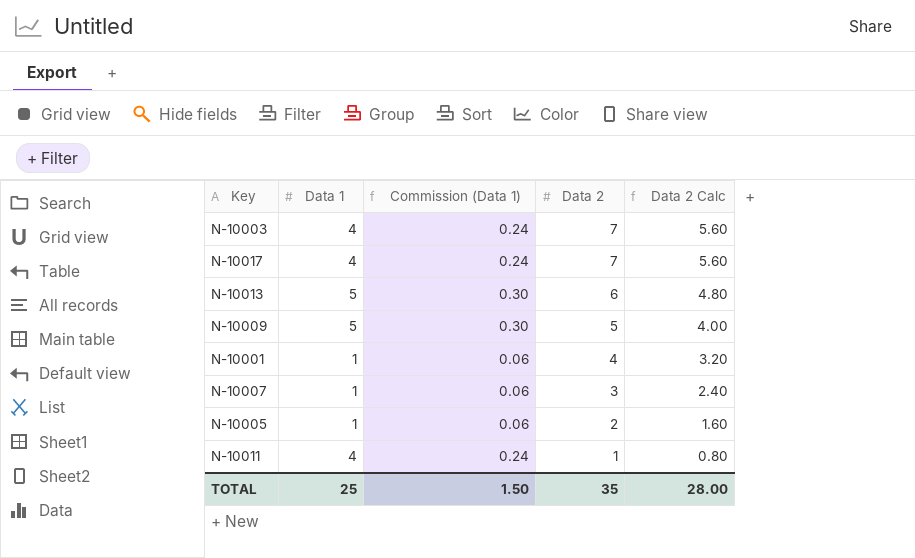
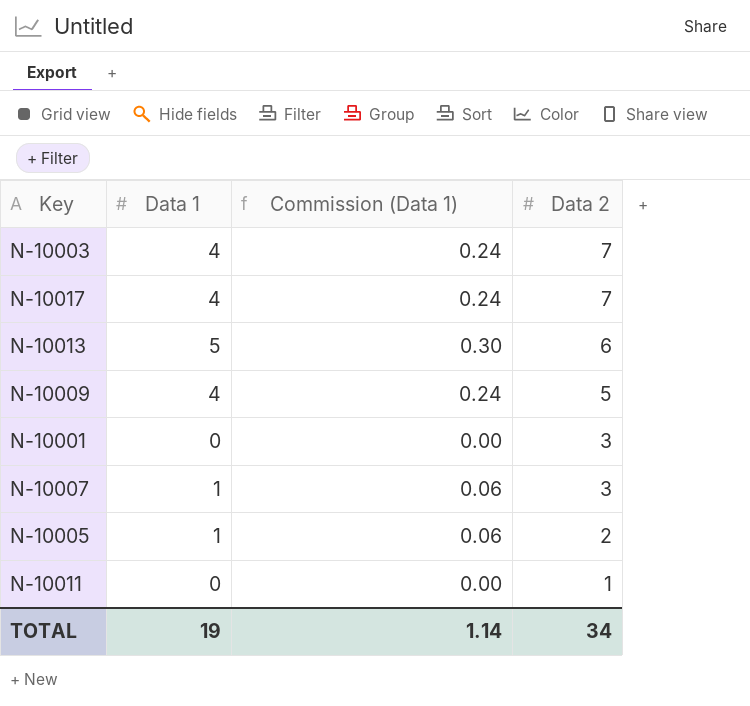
column Data 2 Calc | formula: [Data 2] * 0.8 -> none
N-10009 | Data 1: 5 -> 4
N-10009 | Commission (Data 1): 0.30 -> 0.24
N-10001 | Data 1: 1 -> 0
N-10001 | Commission (Data 1): 0.06 -> 0.00
N-10001 | Data 2: 4 -> 3
N-10011 | Data 1: 4 -> 0
N-10011 | Commission (Data 1): 0.24 -> 0.00
TOTAL | Data 1: 25 -> 19
TOTAL | Commission (Data 1): 1.50 -> 1.14
TOTAL | Data 2: 35 -> 34

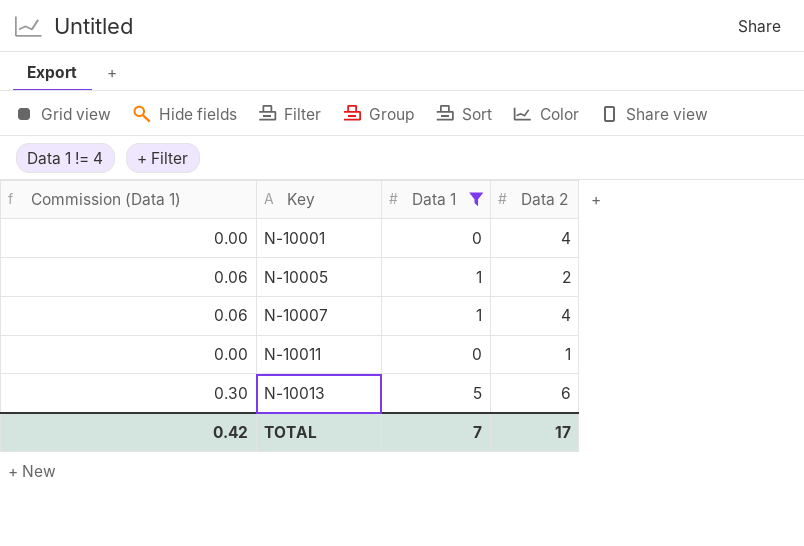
filter: none -> Data 1 != 4
row order: Data 2 descending -> Key ascending
column Commission (Data 1) | position: 3 -> 1
N-10001 | Data 2: 3 -> 4
N-10007 | Data 2: 3 -> 4
TOTAL | Commission (Data 1): 1.14 -> 0.42
TOTAL | Data 1: 19 -> 7
TOTAL | Data 2: 34 -> 17

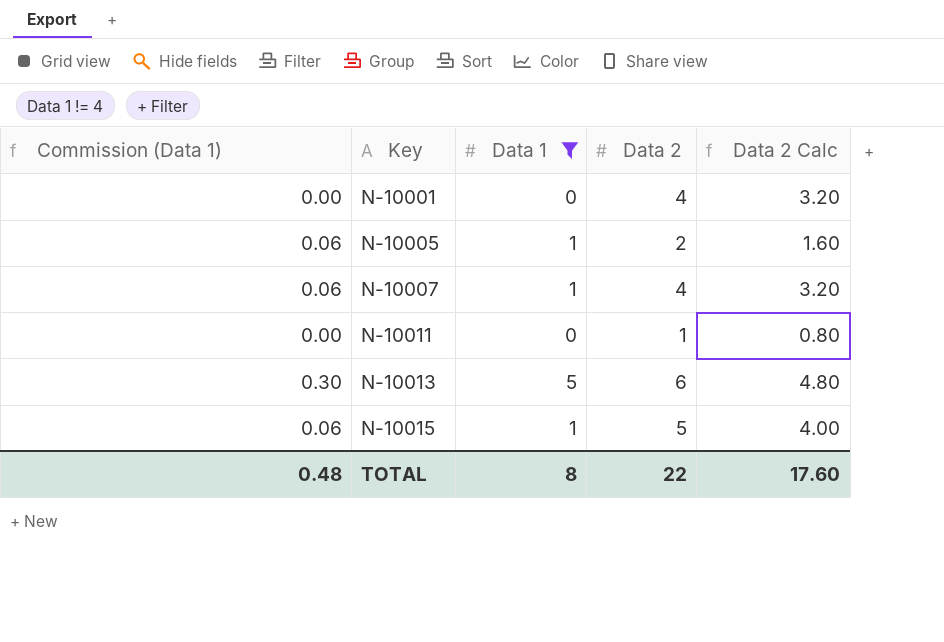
column Data 2 Calc | formula: none -> [Data 2] * 0.8
row N-10015: none -> 0.06 | 1 | 5 | 4.00
TOTAL | Commission (Data 1): 0.42 -> 0.48
TOTAL | Data 1: 7 -> 8
TOTAL | Data 2: 17 -> 22

